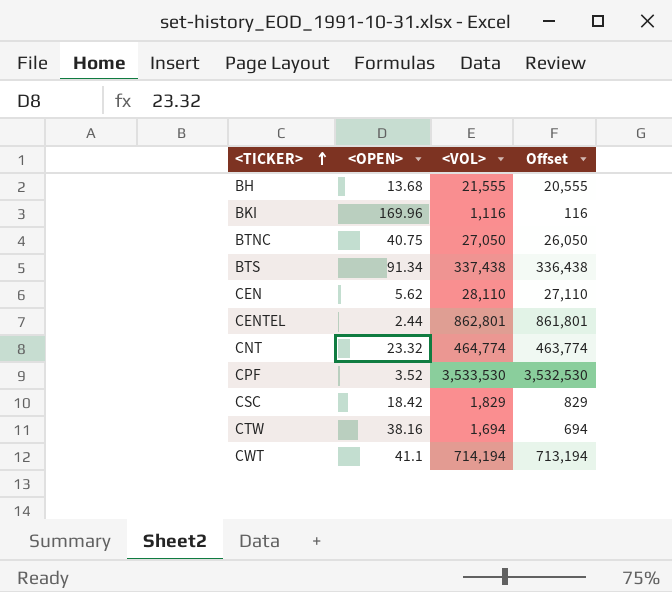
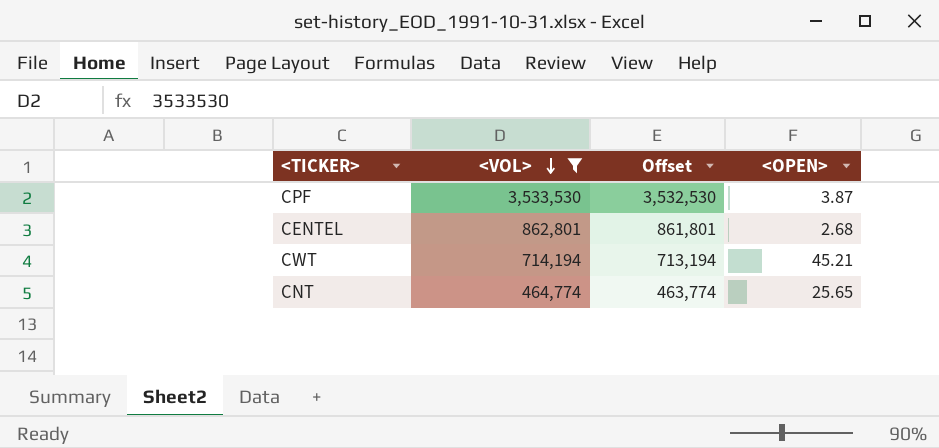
filter: none -> <VOL> >= 464,774
row order: <TICKER> ascending -> <VOL> descending
column <OPEN> | position: 2 -> 4
CPF | <OPEN>: 3.52 -> 3.87
CENTEL | <OPEN>: 2.44 -> 2.68
CWT | <OPEN>: 41.1 -> 45.21
CNT | <OPEN>: 23.32 -> 25.65

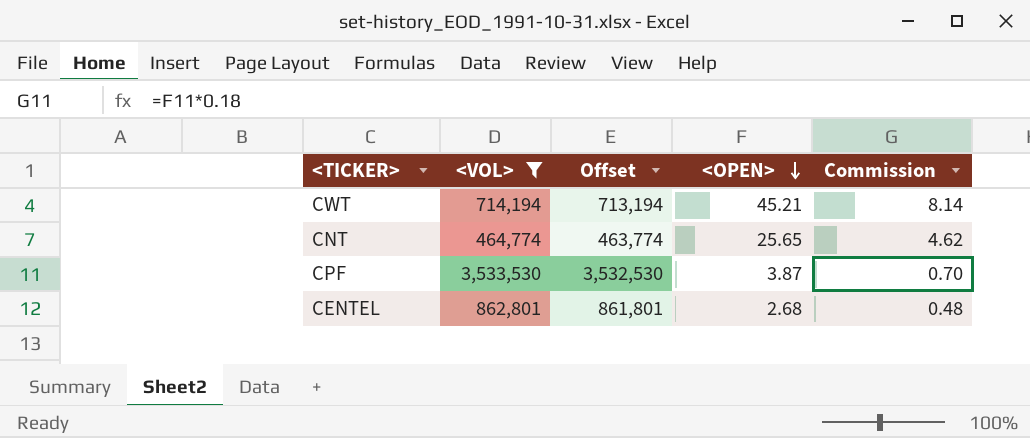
row order: <VOL> descending -> <OPEN> descending
column Commission | formula: none -> [<OPEN>] * 0.18

